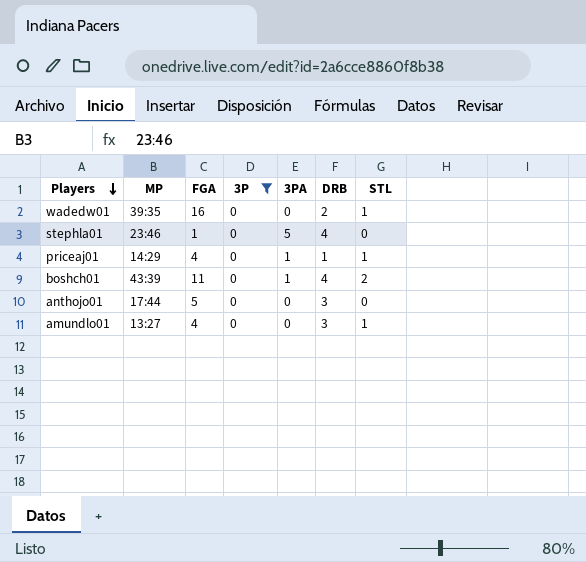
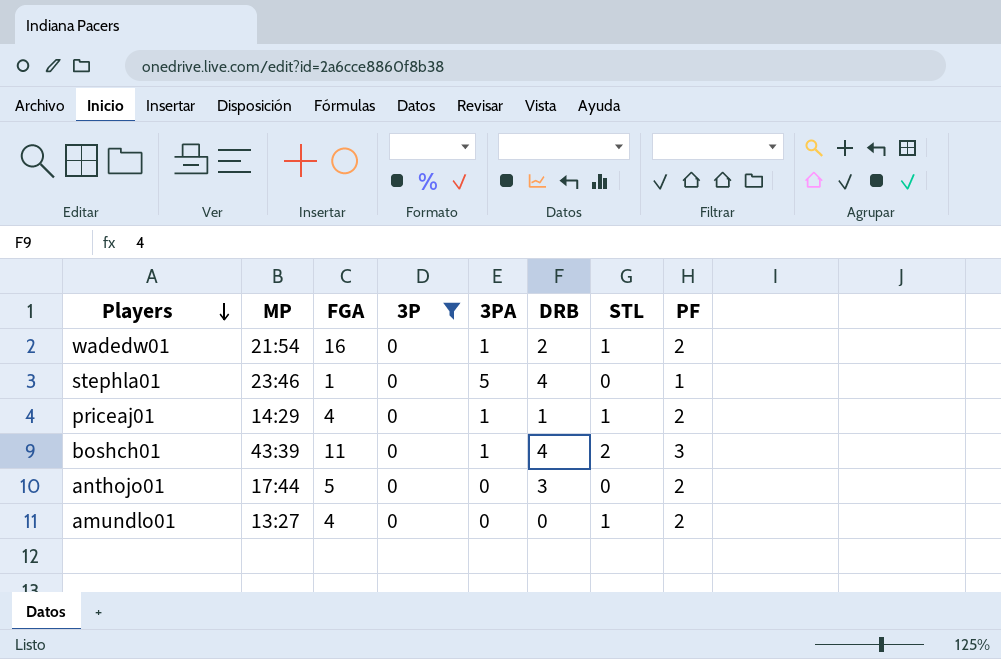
column PF | position: none -> 8
wadedw01 | MP: 39:35 -> 21:54
wadedw01 | 3PA: 0 -> 1
amundlo01 | DRB: 3 -> 0

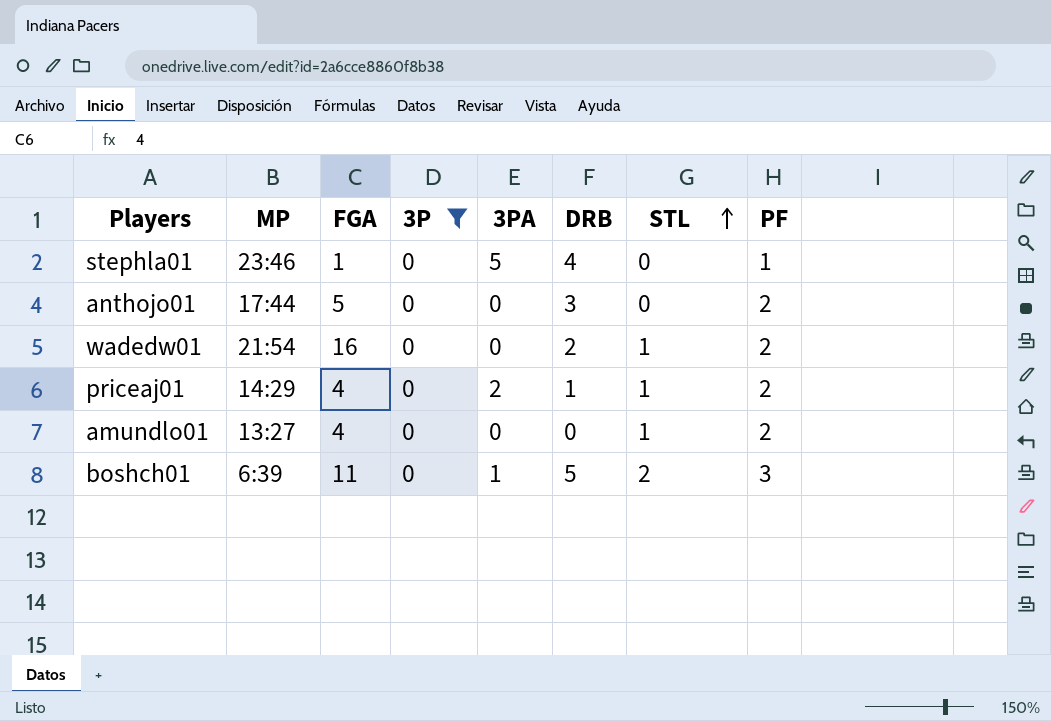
row order: Players descending -> STL ascending
wadedw01 | 3PA: 1 -> 0
priceaj01 | 3PA: 1 -> 2
boshch01 | MP: 43:39 -> 6:39
boshch01 | DRB: 4 -> 5

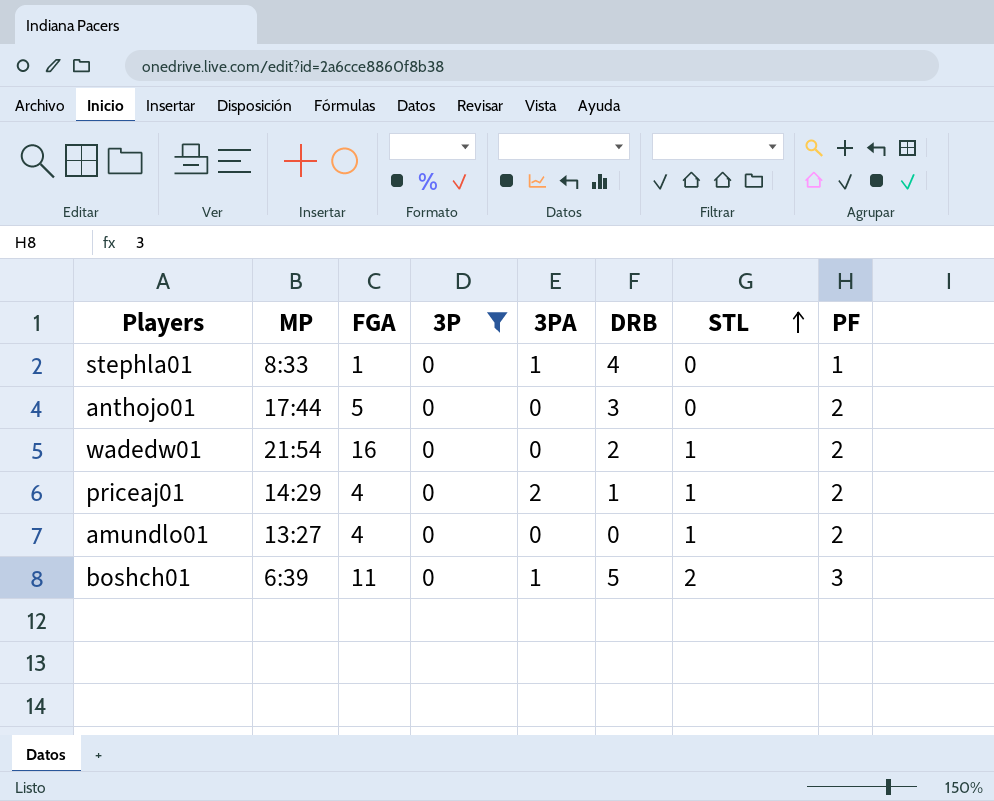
stephla01 | MP: 23:46 -> 8:33
stephla01 | 3PA: 5 -> 1

